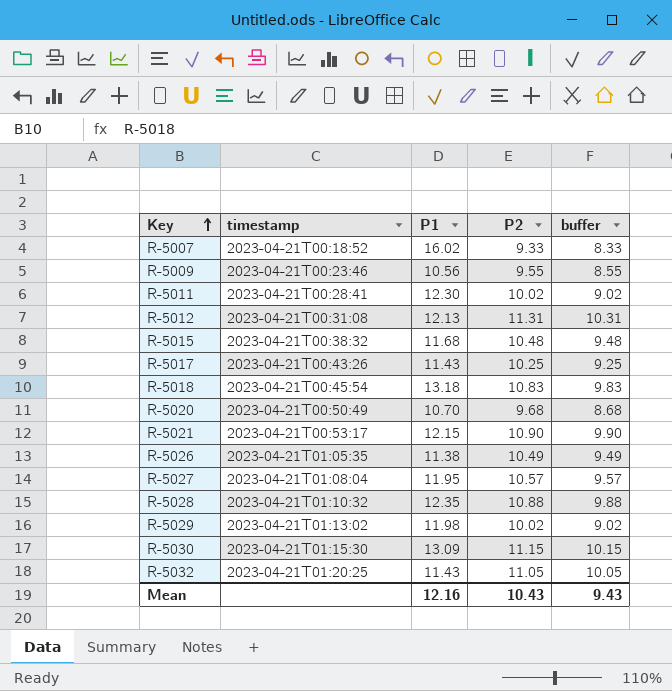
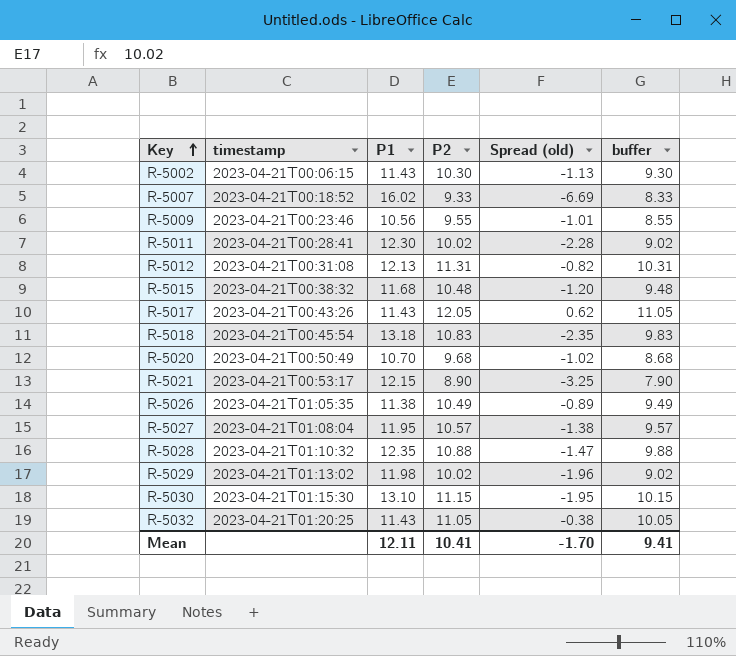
column Spread (old) | formula: none -> [P2] - [P1]
row R-5002: none -> 2023-04-21T00:06:15 | 11.43 | 10.30 | -1.13 | 9.30
R-5017 | P2: 10.25 -> 12.05
R-5017 | buffer: 9.25 -> 11.05
R-5021 | P2: 10.90 -> 8.90
R-5021 | buffer: 9.90 -> 7.90
R-5030 | P1: 13.09 -> 13.10
Mean | P1: 12.16 -> 12.11
Mean | P2: 10.43 -> 10.41
Mean | buffer: 9.43 -> 9.41

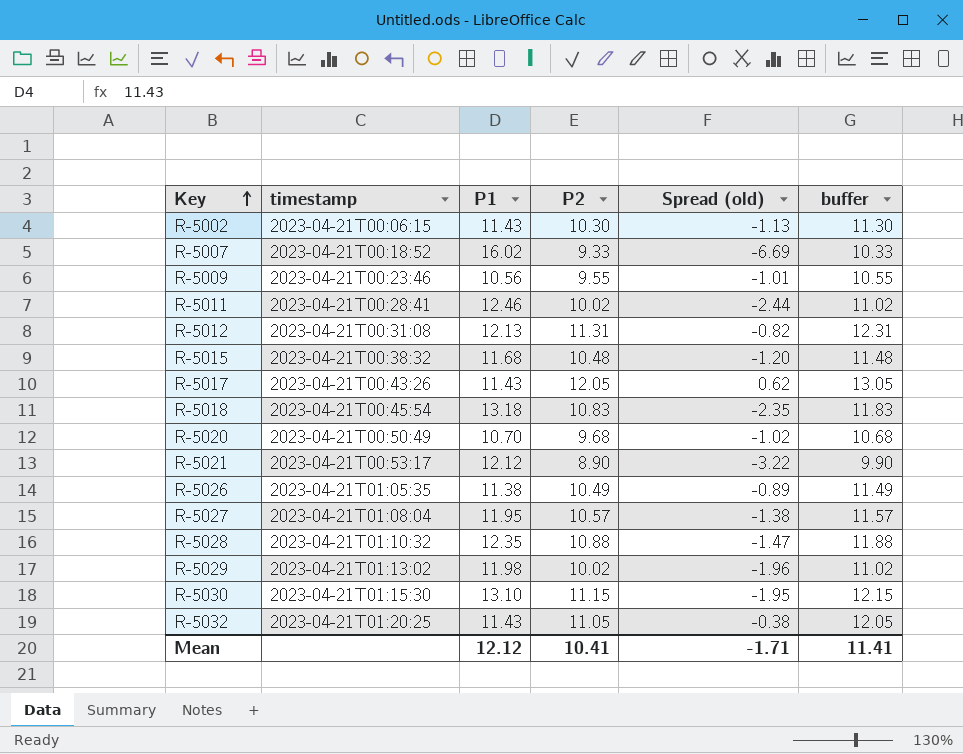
column buffer | formula: [P2] - 1 -> [P2] + 1
R-5011 | P1: 12.30 -> 12.46
R-5011 | Spread (old): -2.28 -> -2.44
R-5021 | P1: 12.15 -> 12.12
R-5021 | Spread (old): -3.25 -> -3.22
Mean | P1: 12.11 -> 12.12
Mean | Spread (old): -1.70 -> -1.71
Mean | buffer: 9.41 -> 11.41

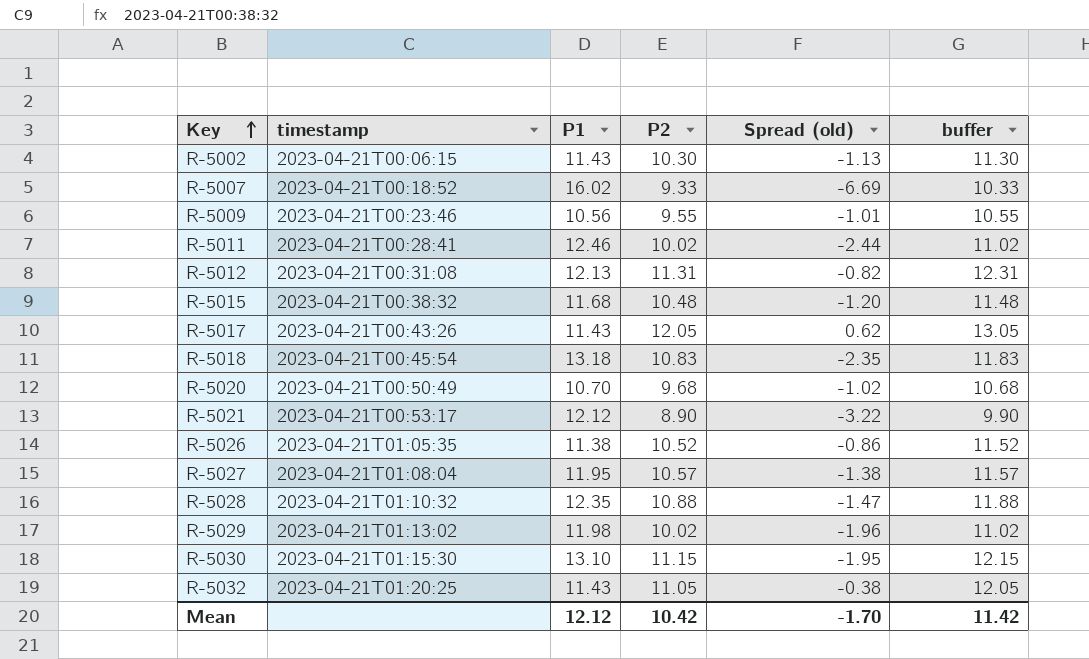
R-5026 | P2: 10.49 -> 10.52
R-5026 | Spread (old): -0.89 -> -0.86
R-5026 | buffer: 11.49 -> 11.52
Mean | P2: 10.41 -> 10.42
Mean | Spread (old): -1.71 -> -1.70
Mean | buffer: 11.41 -> 11.42

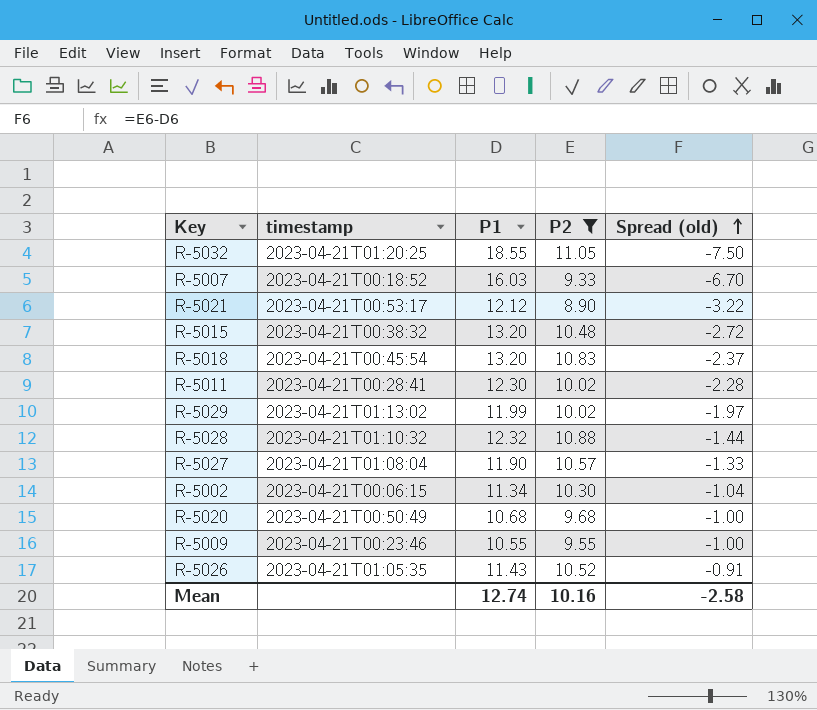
filter: none -> P2 <= 11.05
row order: Key ascending -> Spread (old) ascending
column buffer | formula: [P2] + 1 -> none
R-5032 | P1: 11.43 -> 18.55
R-5032 | Spread (old): -0.38 -> -7.50
R-5007 | P1: 16.02 -> 16.03
R-5007 | Spread (old): -6.69 -> -6.70
R-5015 | P1: 11.68 -> 13.20
R-5015 | Spread (old): -1.20 -> -2.72
R-5018 | P1: 13.18 -> 13.20
R-5018 | Spread (old): -2.35 -> -2.37
R-5011 | P1: 12.46 -> 12.30
R-5011 | Spread (old): -2.44 -> -2.28
R-5029 | P1: 11.98 -> 11.99
R-5029 | Spread (old): -1.96 -> -1.97
R-5028 | P1: 12.35 -> 12.32
R-5028 | Spread (old): -1.47 -> -1.44
R-5027 | P1: 11.95 -> 11.90
R-5027 | Spread (old): -1.38 -> -1.33
R-5002 | P1: 11.43 -> 11.34
R-5002 | Spread (old): -1.13 -> -1.04
R-5020 | P1: 10.70 -> 10.68
R-5020 | Spread (old): -1.02 -> -1.00
R-5009 | P1: 10.56 -> 10.55
R-5009 | Spread (old): -1.01 -> -1.00
R-5026 | P1: 11.38 -> 11.43
R-5026 | Spread (old): -0.86 -> -0.91
Mean | P1: 12.12 -> 12.74
Mean | P2: 10.42 -> 10.16
Mean | Spread (old): -1.70 -> -2.58

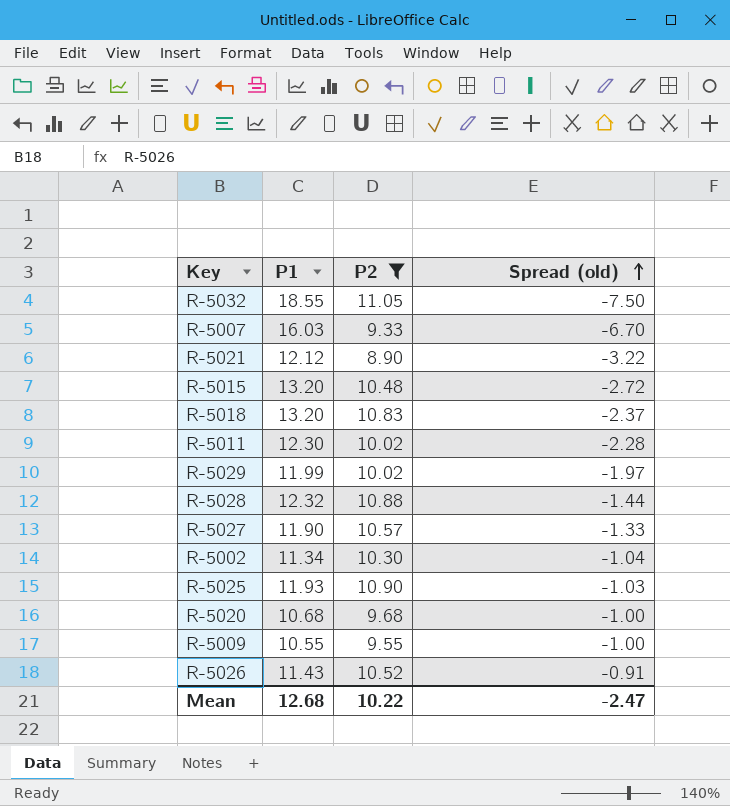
column timestamp | position: 2 -> none
row R-5025: none -> 11.93 | 10.90 | -1.03
Mean | P1: 12.74 -> 12.68
Mean | P2: 10.16 -> 10.22
Mean | Spread (old): -2.58 -> -2.47

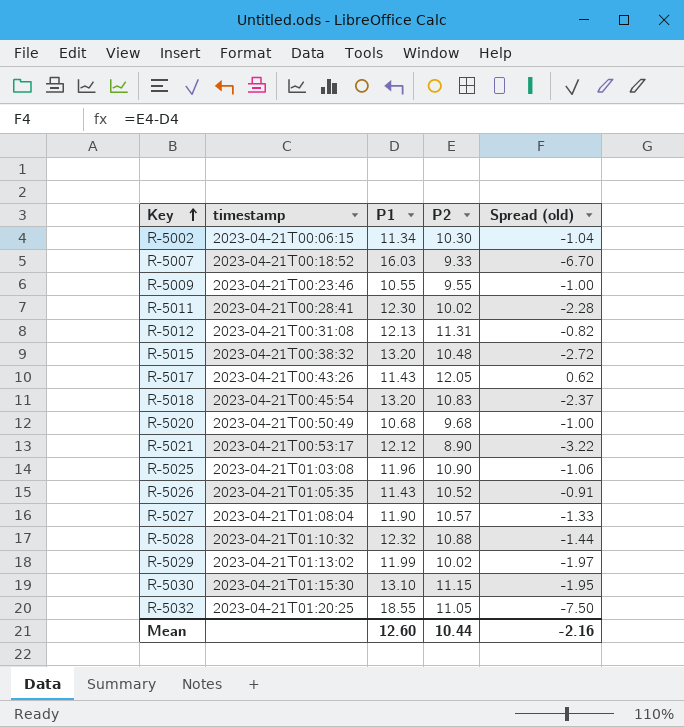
filter: P2 <= 11.05 -> none
row order: Spread (old) ascending -> Key ascending
column timestamp | position: none -> 2
R-5025 | P1: 11.93 -> 11.96
R-5025 | Spread (old): -1.03 -> -1.06
Mean | P1: 12.68 -> 12.60
Mean | P2: 10.22 -> 10.44
Mean | Spread (old): -2.47 -> -2.16

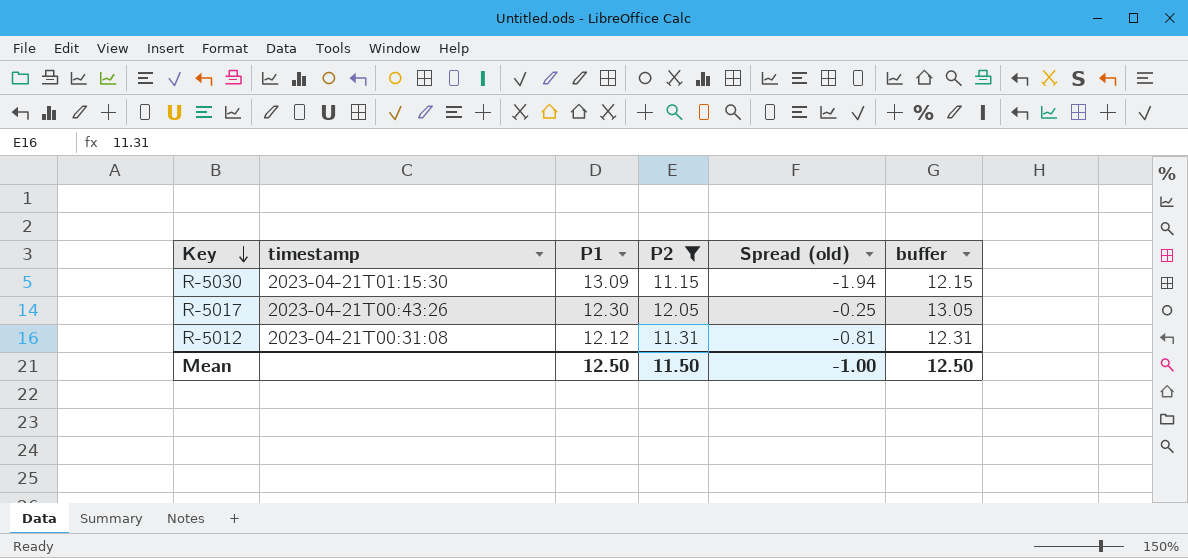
filter: none -> P2 >= 11.15
row order: Key ascending -> Key descending
column buffer | formula: none -> [P2] + 1
R-5030 | P1: 13.10 -> 13.09
R-5030 | Spread (old): -1.95 -> -1.94
R-5017 | P1: 11.43 -> 12.30
R-5017 | Spread (old): 0.62 -> -0.25
R-5012 | P1: 12.13 -> 12.12
R-5012 | Spread (old): -0.82 -> -0.81
Mean | P1: 12.60 -> 12.50
Mean | P2: 10.44 -> 11.50
Mean | Spread (old): -2.16 -> -1.00

